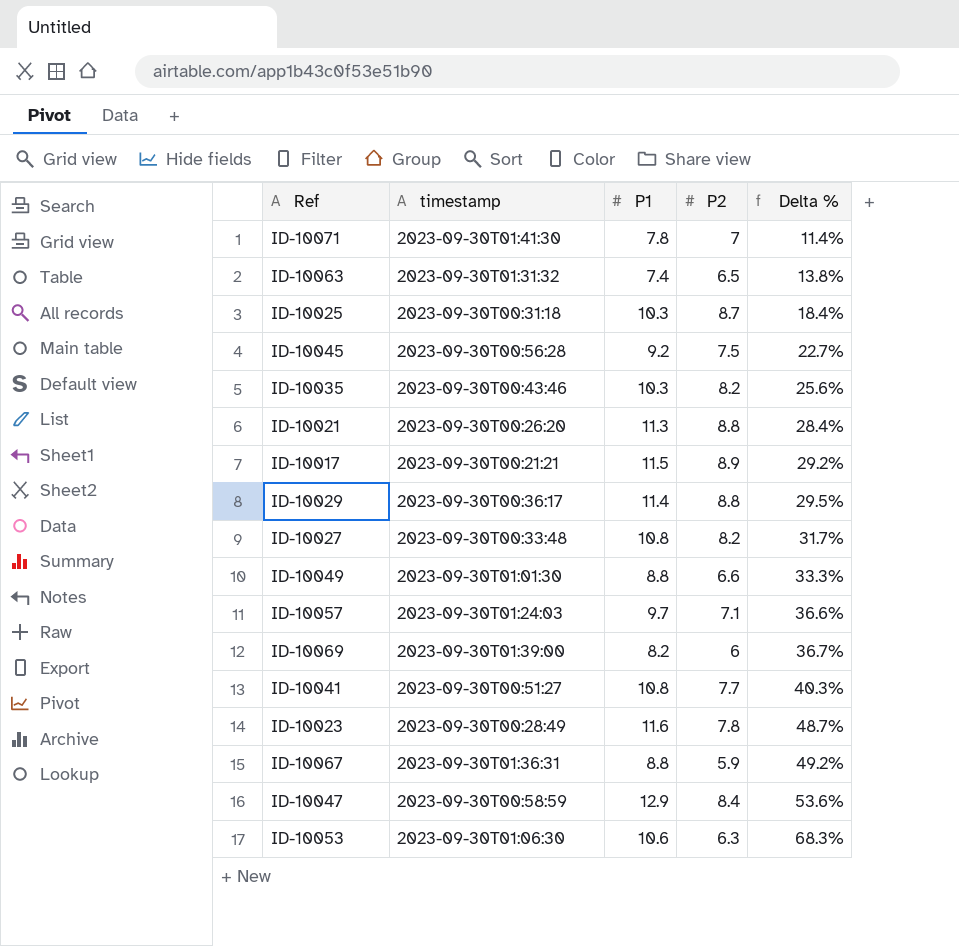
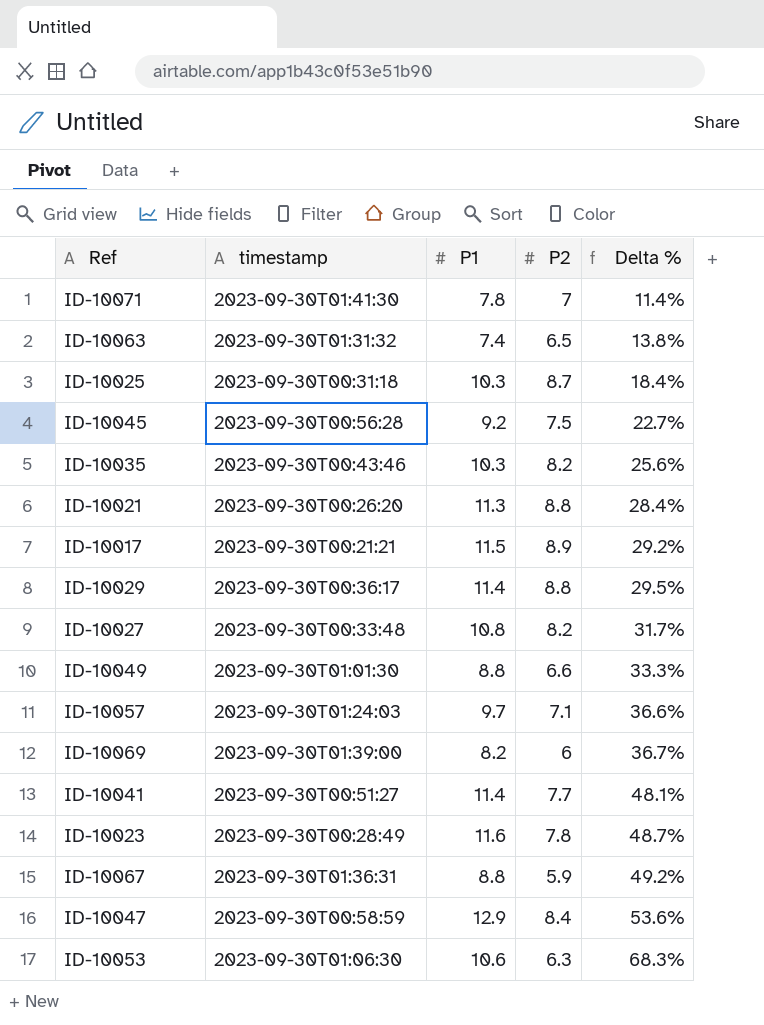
ID-10041 | P1: 10.8 -> 11.4
ID-10041 | Delta %: 40.3% -> 48.1%

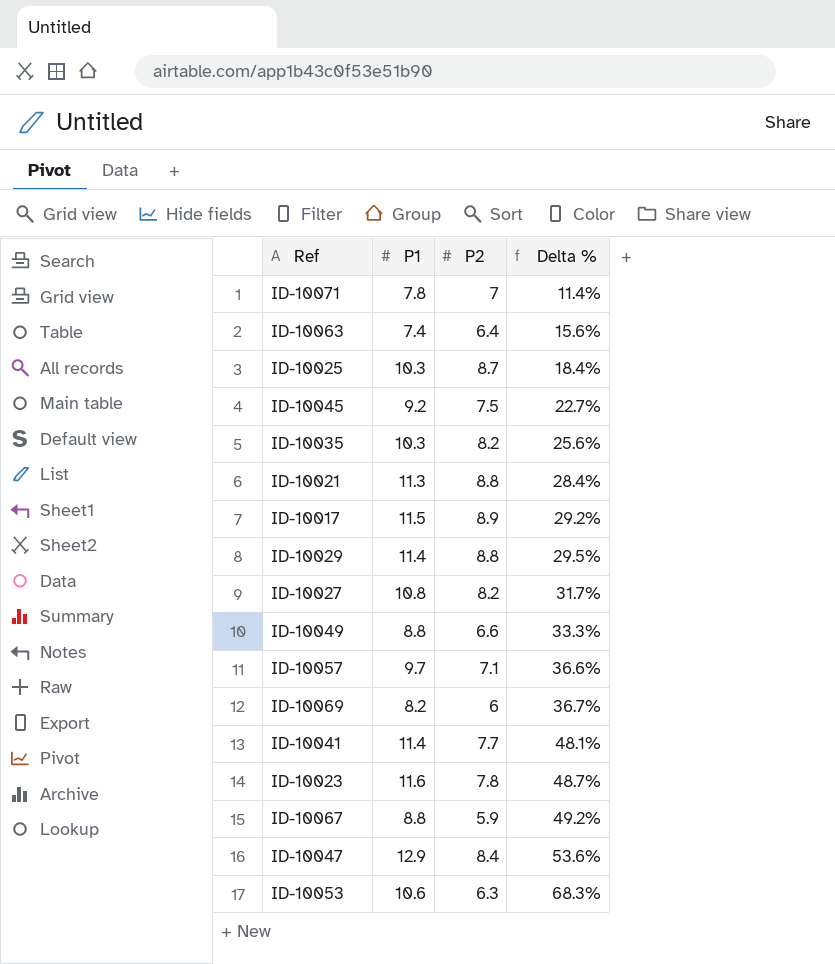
column timestamp | position: 2 -> none
ID-10063 | P2: 6.5 -> 6.4
ID-10063 | Delta %: 13.8% -> 15.6%

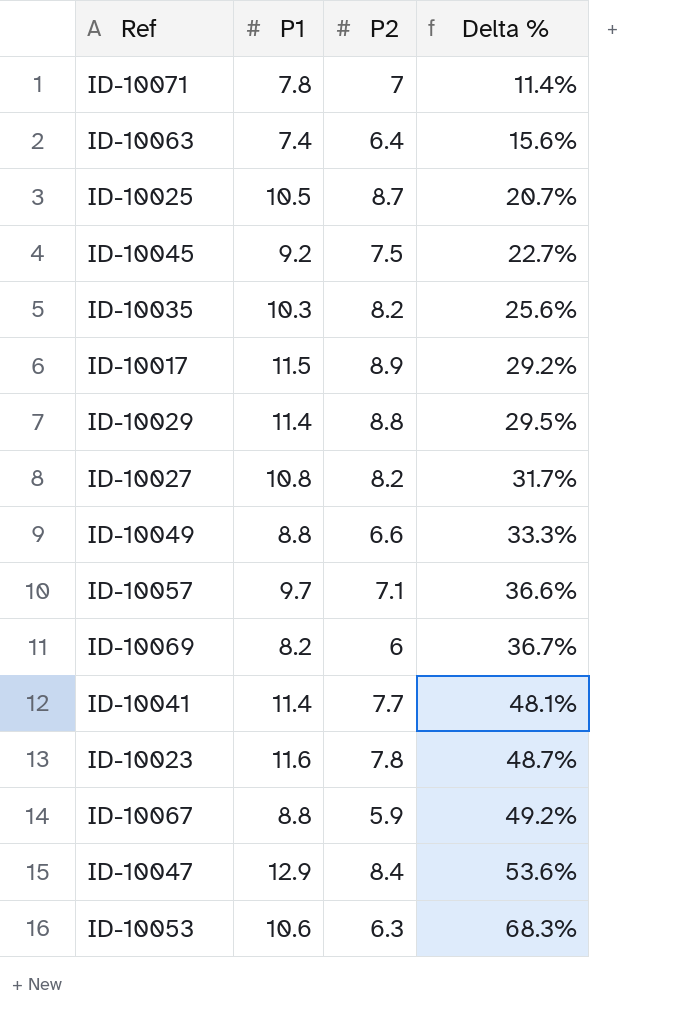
row ID-10021: 11.3 | 8.8 | 28.4% -> none
ID-10025 | P1: 10.3 -> 10.5
ID-10025 | Delta %: 18.4% -> 20.7%

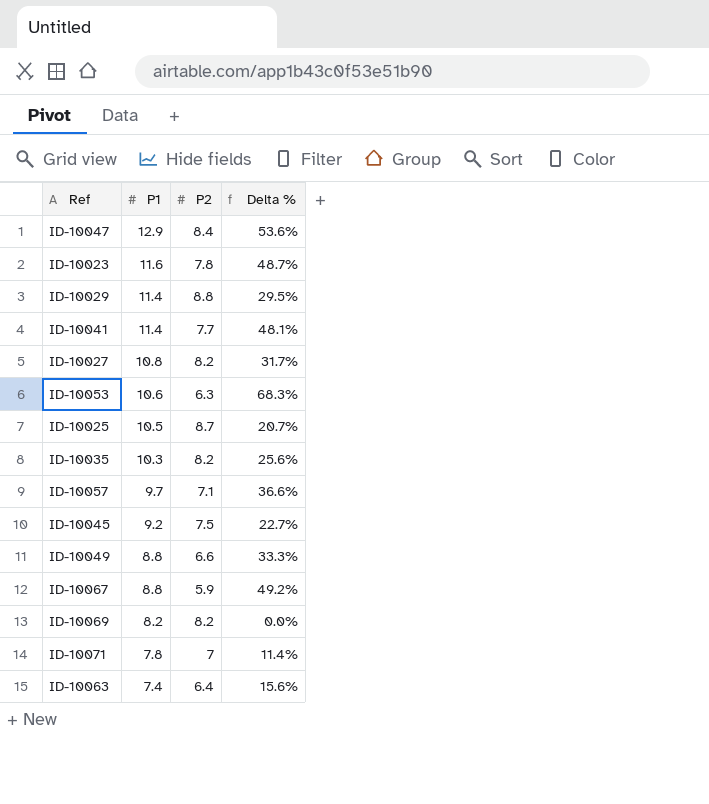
row order: Delta % ascending -> P1 descending
row ID-10017: 11.5 | 8.9 | 29.2% -> none
ID-10069 | P2: 6 -> 8.2
ID-10069 | Delta %: 36.7% -> 0.0%

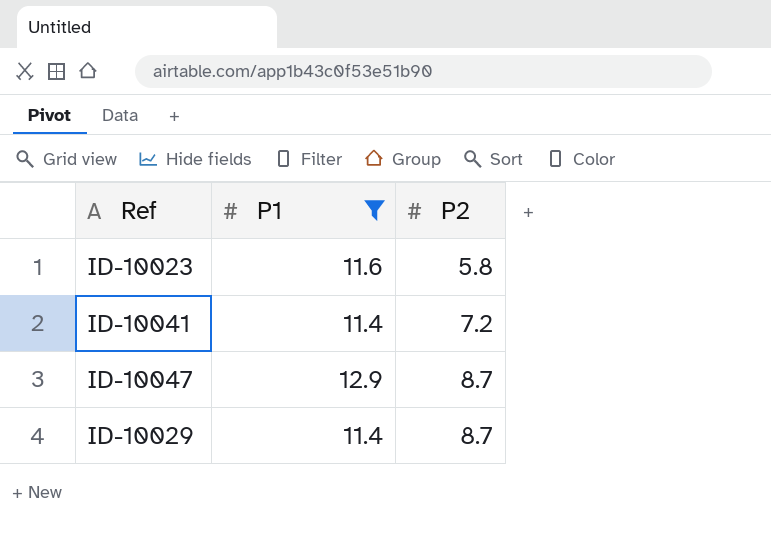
filter: none -> P1 >= 11.4
row order: P1 descending -> P2 ascending
column Delta % | formula: ([P1] - [P2]) / [P2] -> none
ID-10023 | P2: 7.8 -> 5.8
ID-10041 | P2: 7.7 -> 7.2
ID-10047 | P2: 8.4 -> 8.7
ID-10029 | P2: 8.8 -> 8.7

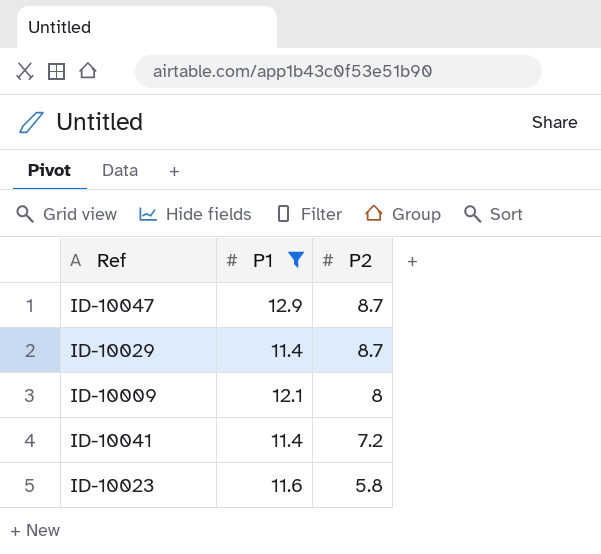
row order: P2 ascending -> P2 descending
row ID-10009: none -> 12.1 | 8

